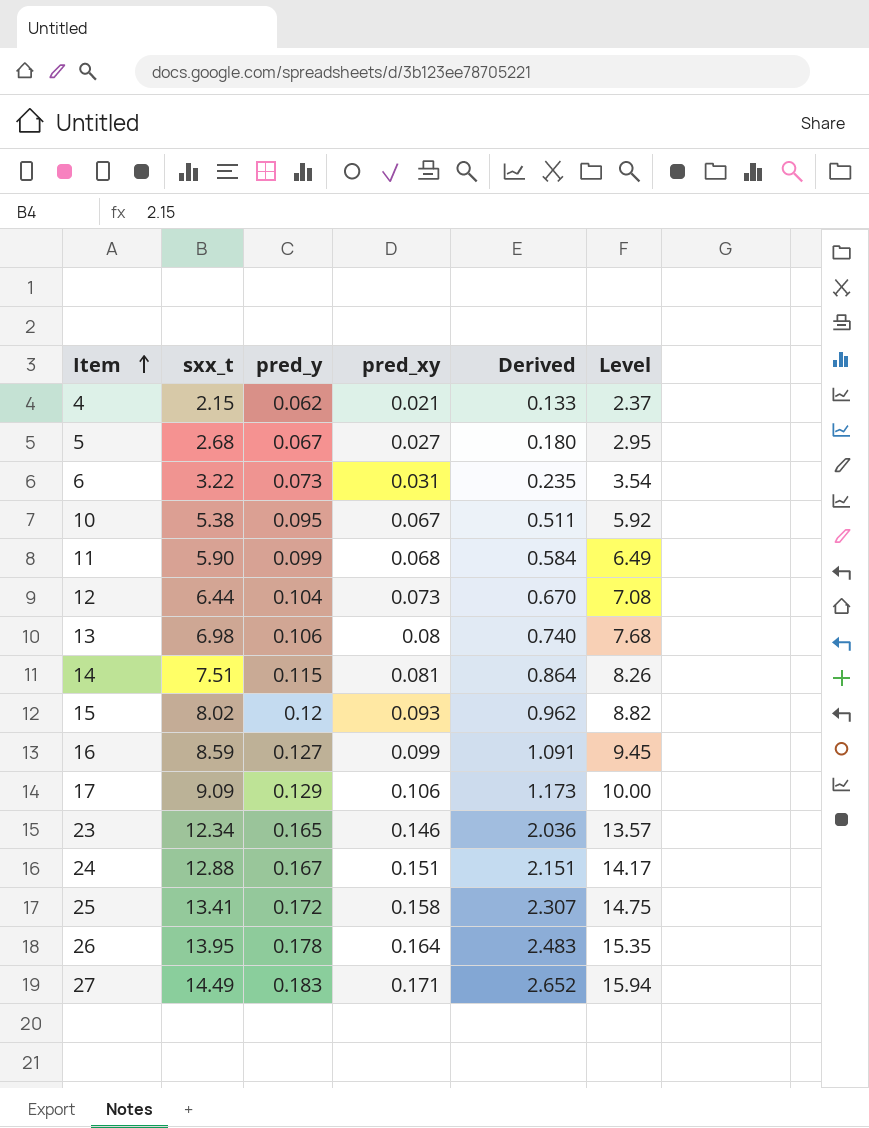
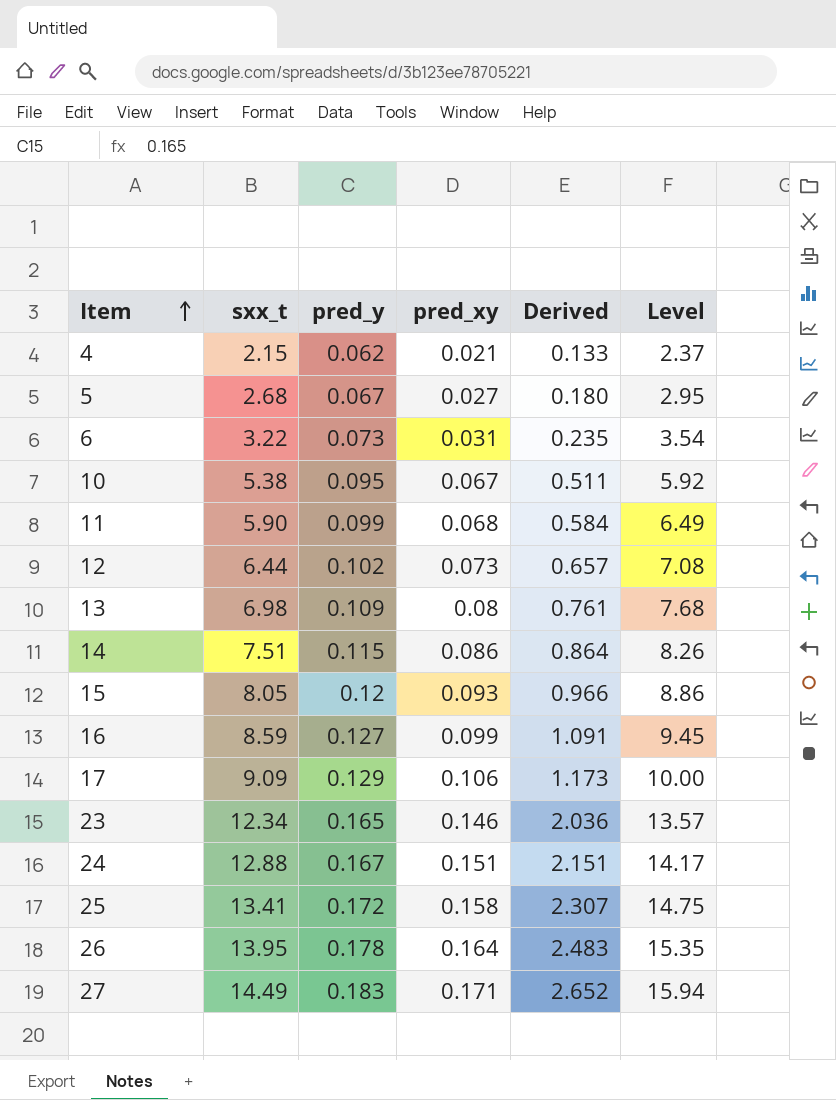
12 | pred_y: 0.104 -> 0.102
12 | Derived: 0.670 -> 0.657
13 | pred_y: 0.106 -> 0.109
13 | Derived: 0.740 -> 0.761
14 | pred_xy: 0.081 -> 0.086
15 | sxx_t: 8.02 -> 8.05
15 | Derived: 0.962 -> 0.966
15 | Level: 8.82 -> 8.86

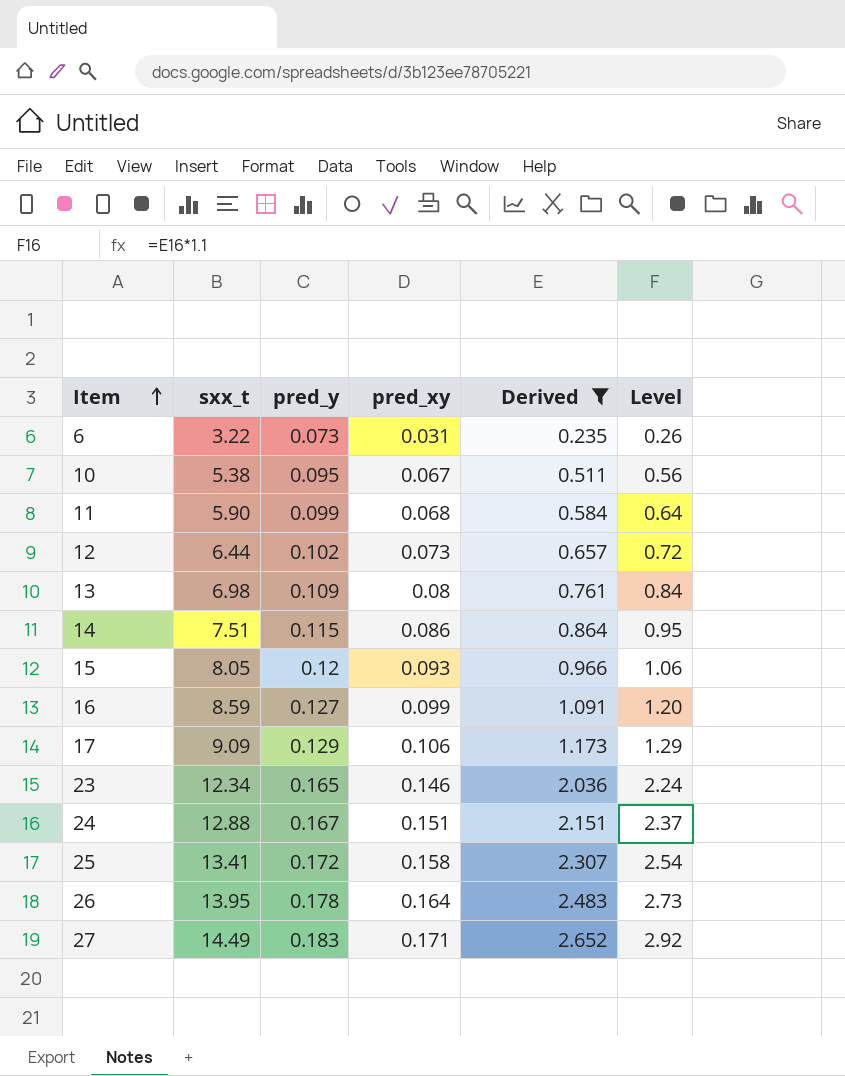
filter: none -> Derived >= 0.235
column Level | formula: [sxx_t] * 1.1 -> [Derived] * 1.1

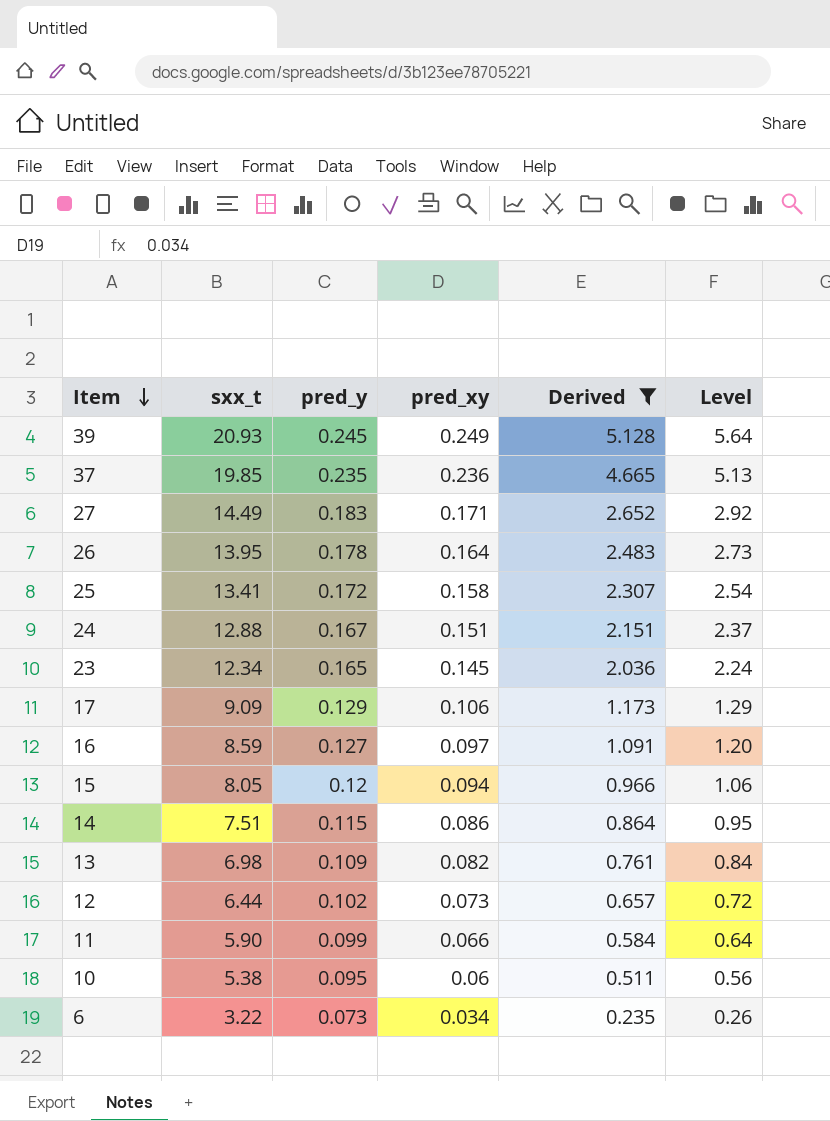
row order: Item ascending -> Item descending
row 39: none -> 20.93 | 0.245 | 0.249 | 5.128 | 5.64
row 37: none -> 19.85 | 0.235 | 0.236 | 4.665 | 5.13
23 | pred_xy: 0.146 -> 0.145
16 | pred_xy: 0.099 -> 0.097
15 | pred_xy: 0.093 -> 0.094
13 | pred_xy: 0.08 -> 0.082
11 | pred_xy: 0.068 -> 0.066
10 | pred_xy: 0.067 -> 0.06
6 | pred_xy: 0.031 -> 0.034

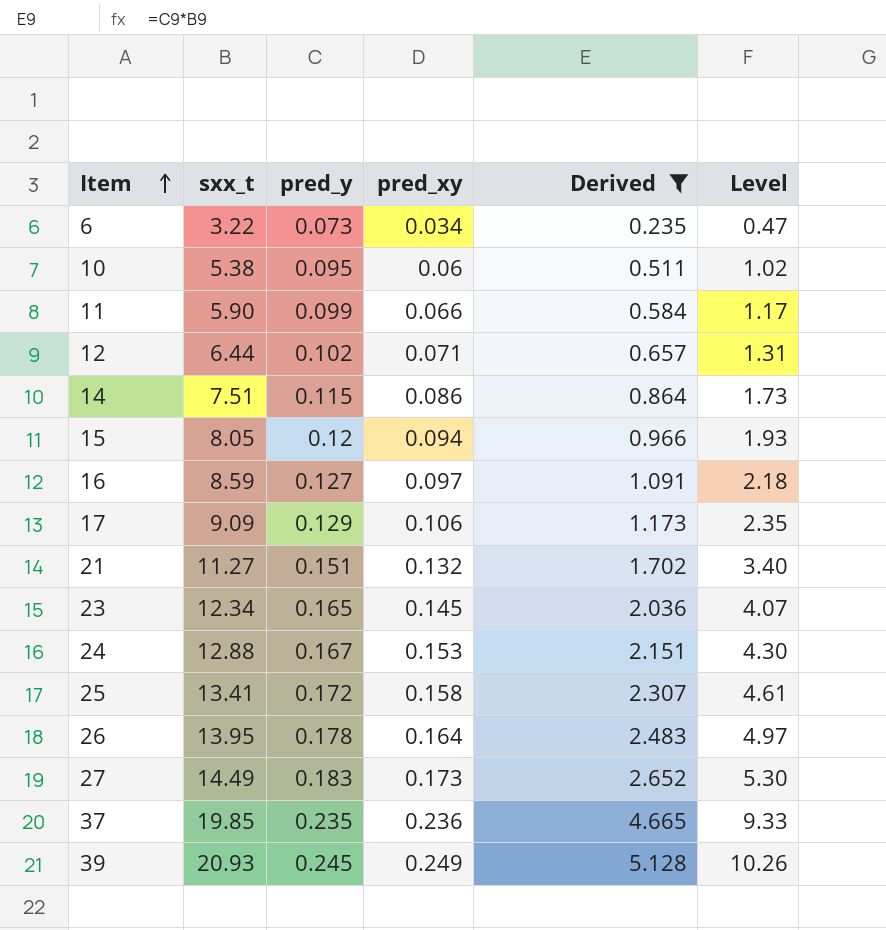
row order: Item descending -> Item ascending
column Level | formula: [Derived] * 1.1 -> [Derived] * 2
row 13: 6.98 | 0.109 | 0.082 | 0.761 | 0.84 -> none
12 | pred_xy: 0.073 -> 0.071
row 21: none -> 11.27 | 0.151 | 0.132 | 1.702 | 3.40
24 | pred_xy: 0.151 -> 0.153
27 | pred_xy: 0.171 -> 0.173

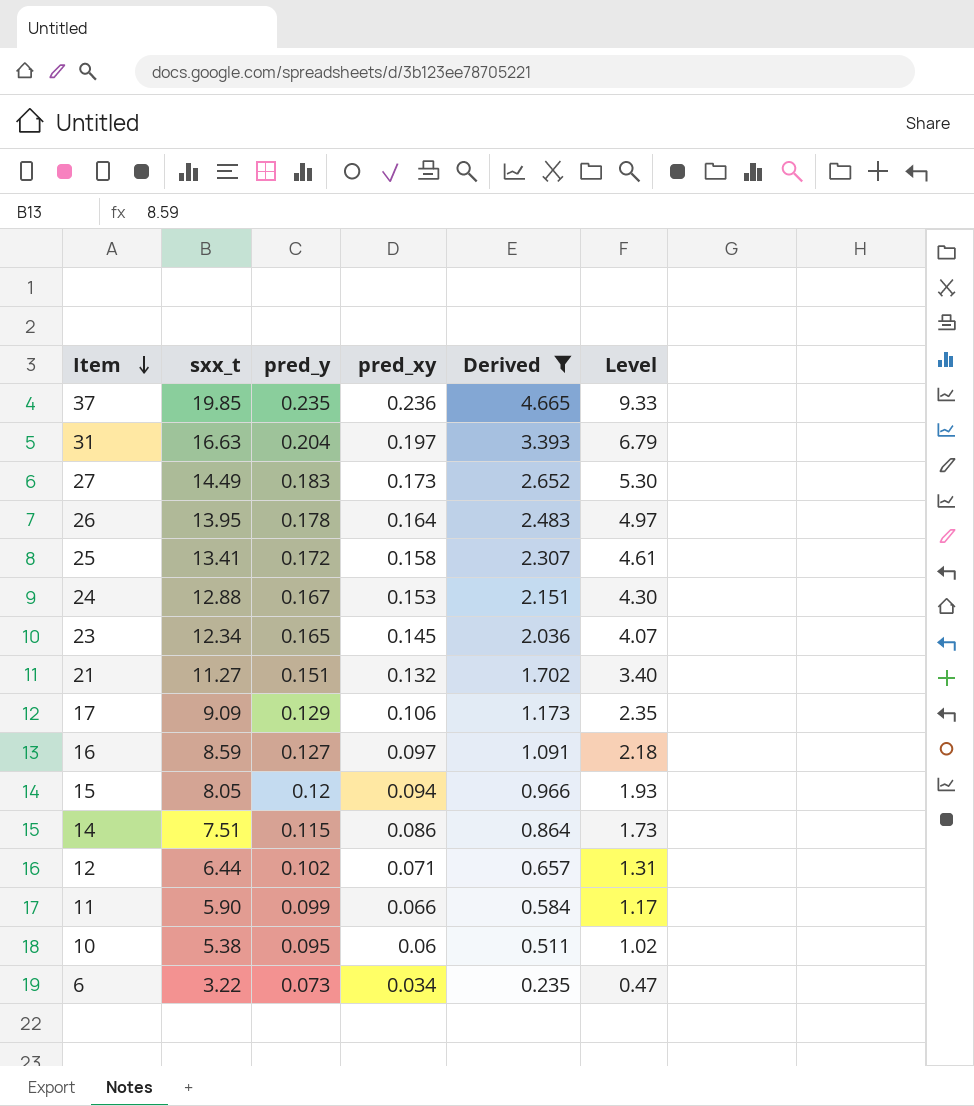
row order: Item ascending -> Item descending
row 39: 20.93 | 0.245 | 0.249 | 5.128 | 10.26 -> none
row 31: none -> 16.63 | 0.204 | 0.197 | 3.393 | 6.79

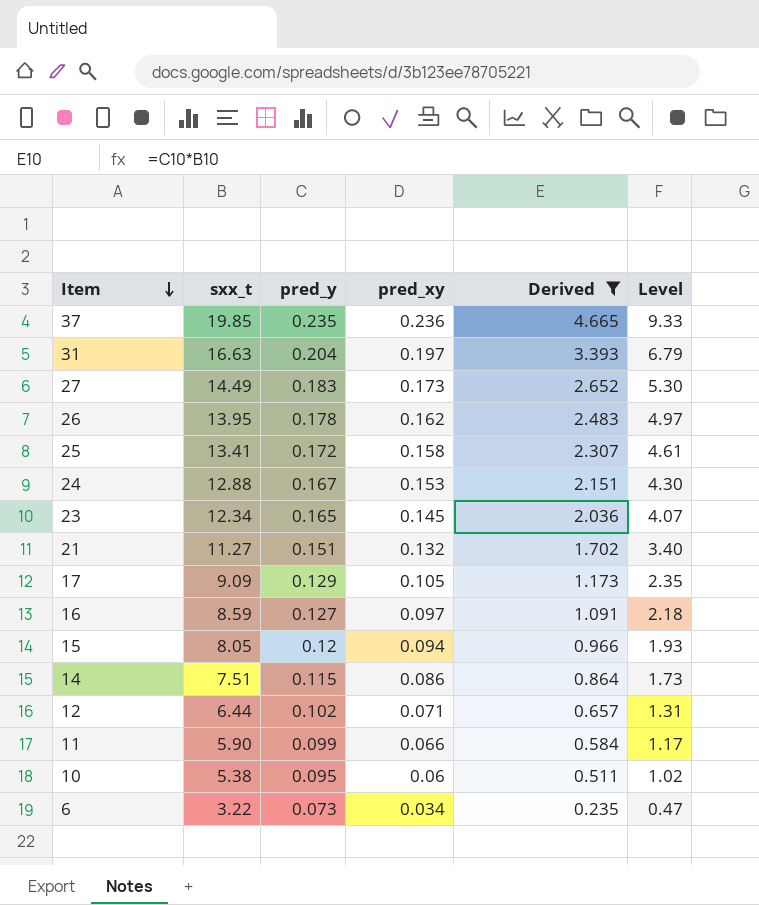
26 | pred_xy: 0.164 -> 0.162
17 | pred_xy: 0.106 -> 0.105

